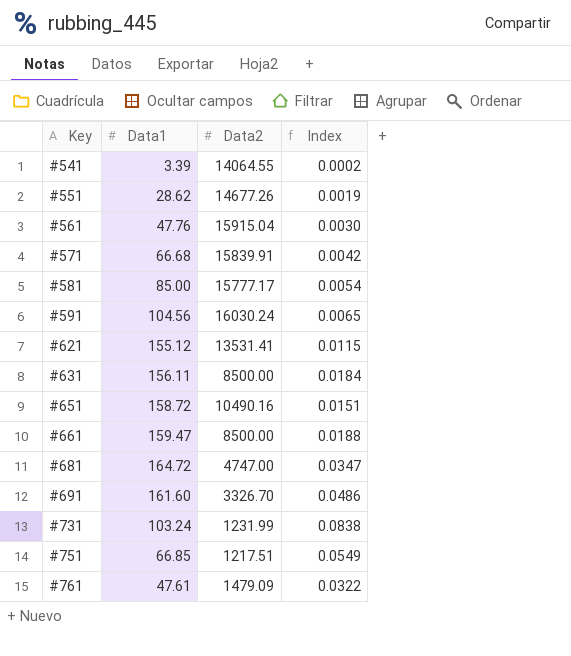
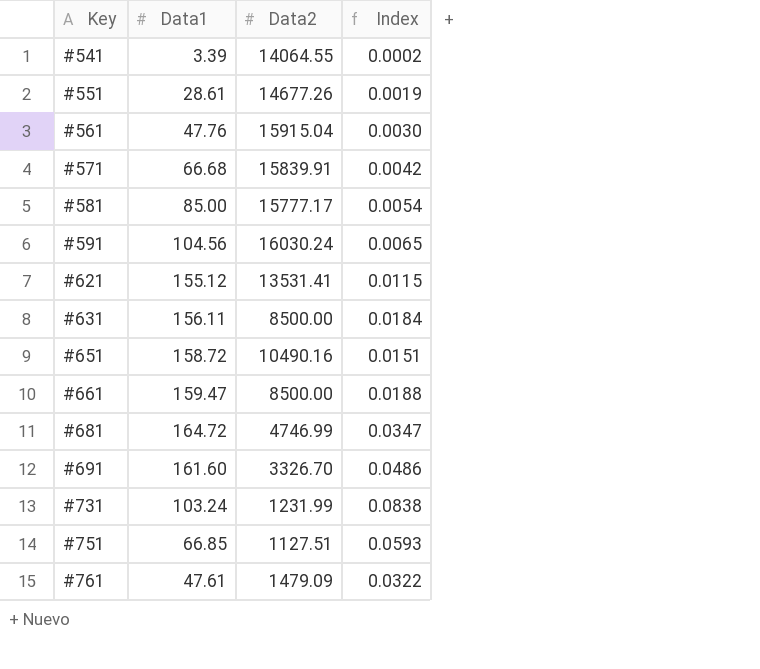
#551 | Data1: 28.62 -> 28.61
#681 | Data2: 4747.00 -> 4746.99
#751 | Data2: 1217.51 -> 1127.51
#751 | Index: 0.0549 -> 0.0593

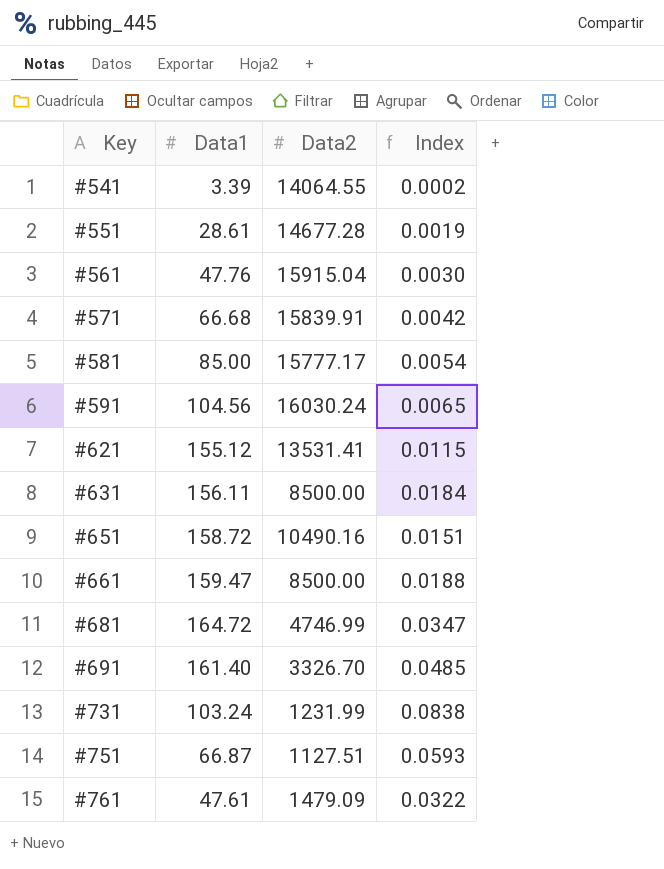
#551 | Data2: 14677.26 -> 14677.28
#691 | Data1: 161.60 -> 161.40
#691 | Index: 0.0486 -> 0.0485
#751 | Data1: 66.85 -> 66.87

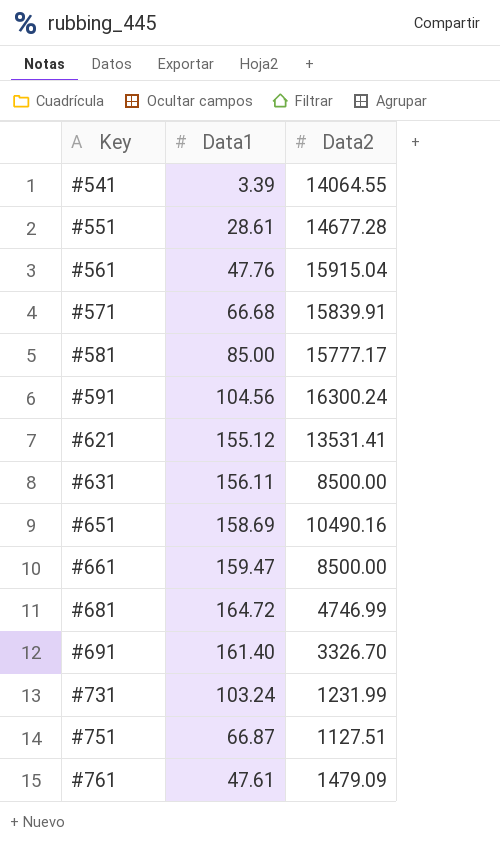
column Index | formula: [Data1] / [Data2] -> none
#591 | Data2: 16030.24 -> 16300.24
#651 | Data1: 158.72 -> 158.69

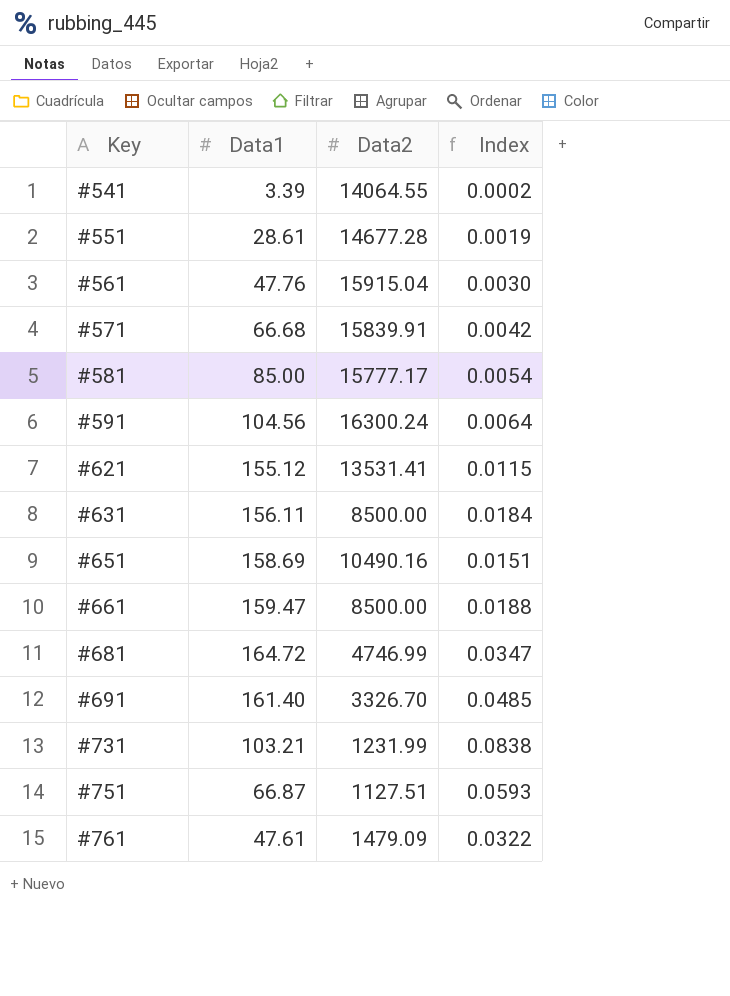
column Index | formula: none -> [Data1] / [Data2]
#731 | Data1: 103.24 -> 103.21

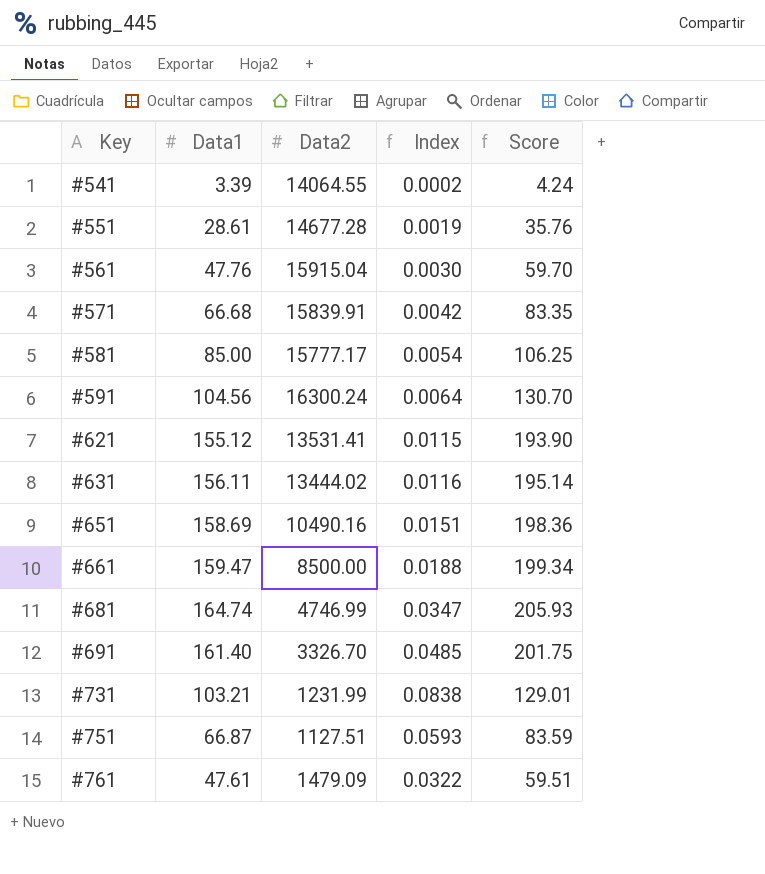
column Score | formula: none -> [Data1] * 1.25
#631 | Data2: 8500.00 -> 13444.02
#631 | Index: 0.0184 -> 0.0116
#681 | Data1: 164.72 -> 164.74

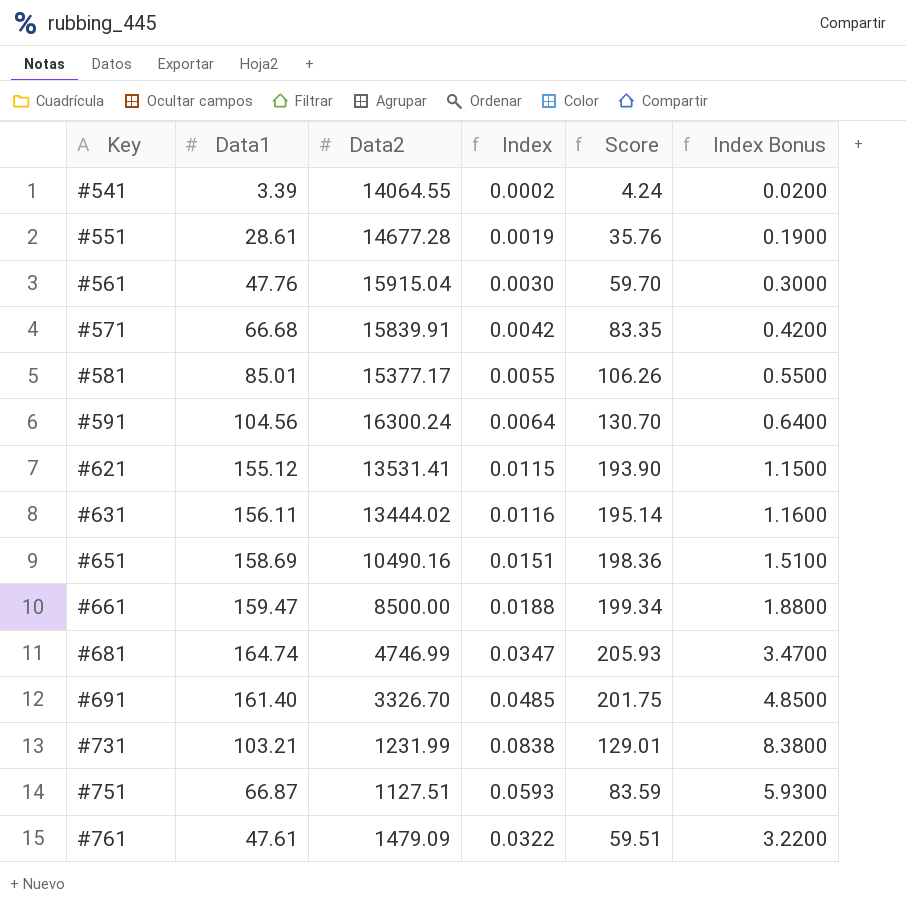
column Index Bonus | formula: none -> [Index] * 100
#581 | Data1: 85.00 -> 85.01
#581 | Data2: 15777.17 -> 15377.17
#581 | Index: 0.0054 -> 0.0055
#581 | Score: 106.25 -> 106.26

